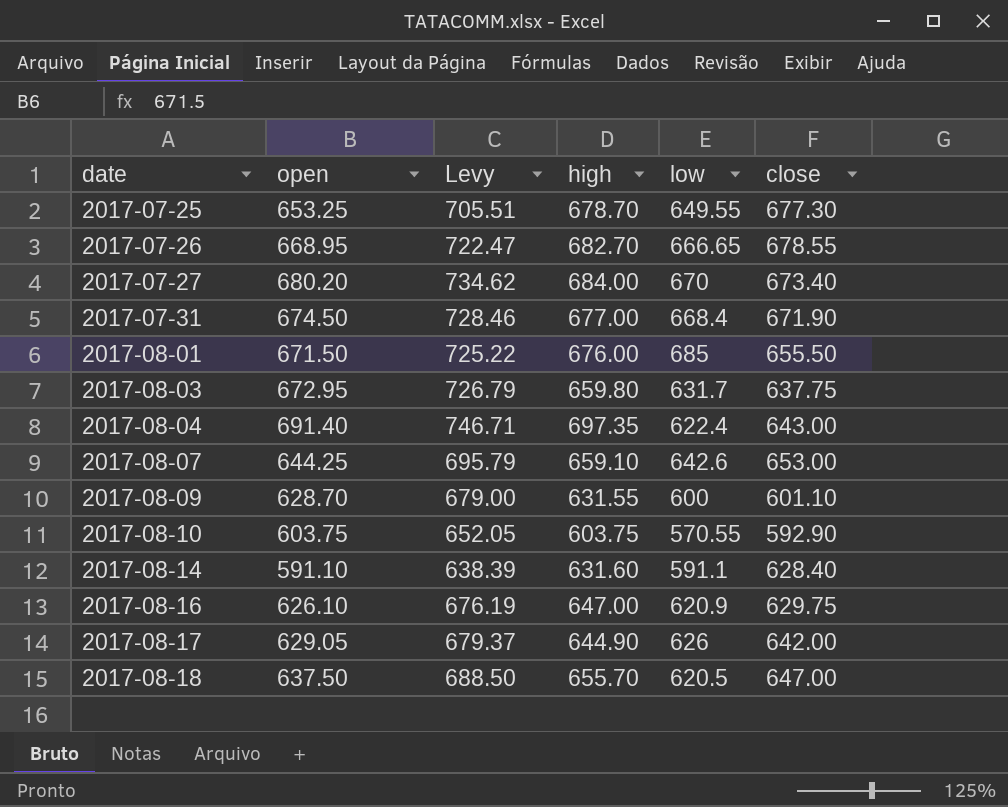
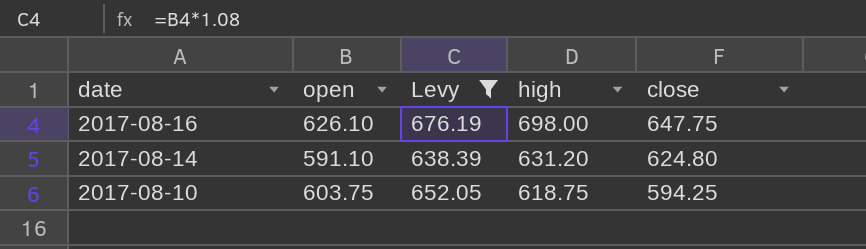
filter: none -> Levy <= 676.19
row order: date ascending -> date descending
column low | position: 5 -> none
2017-08-16 | high: 647.00 -> 698.00
2017-08-16 | close: 629.75 -> 647.75
2017-08-14 | high: 631.60 -> 631.20
2017-08-14 | close: 628.40 -> 624.80
2017-08-10 | high: 603.75 -> 618.75
2017-08-10 | close: 592.90 -> 594.25

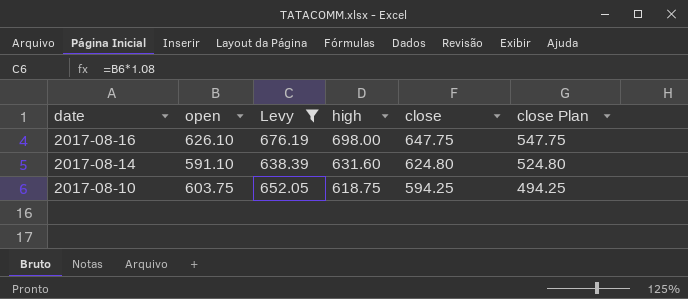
column close Plan | formula: none -> [close] - 100
2017-08-14 | high: 631.20 -> 631.60

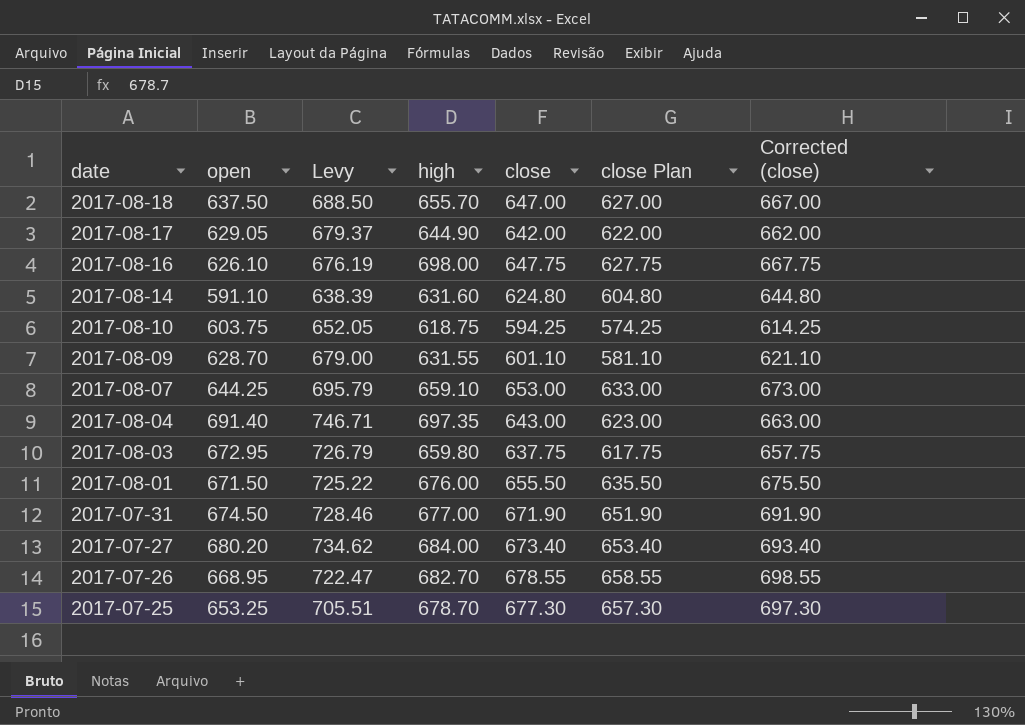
filter: Levy <= 676.19 -> none
column close Plan | formula: [close] - 100 -> [close] - 20
column Corrected (close) | formula: none -> [close] + 20

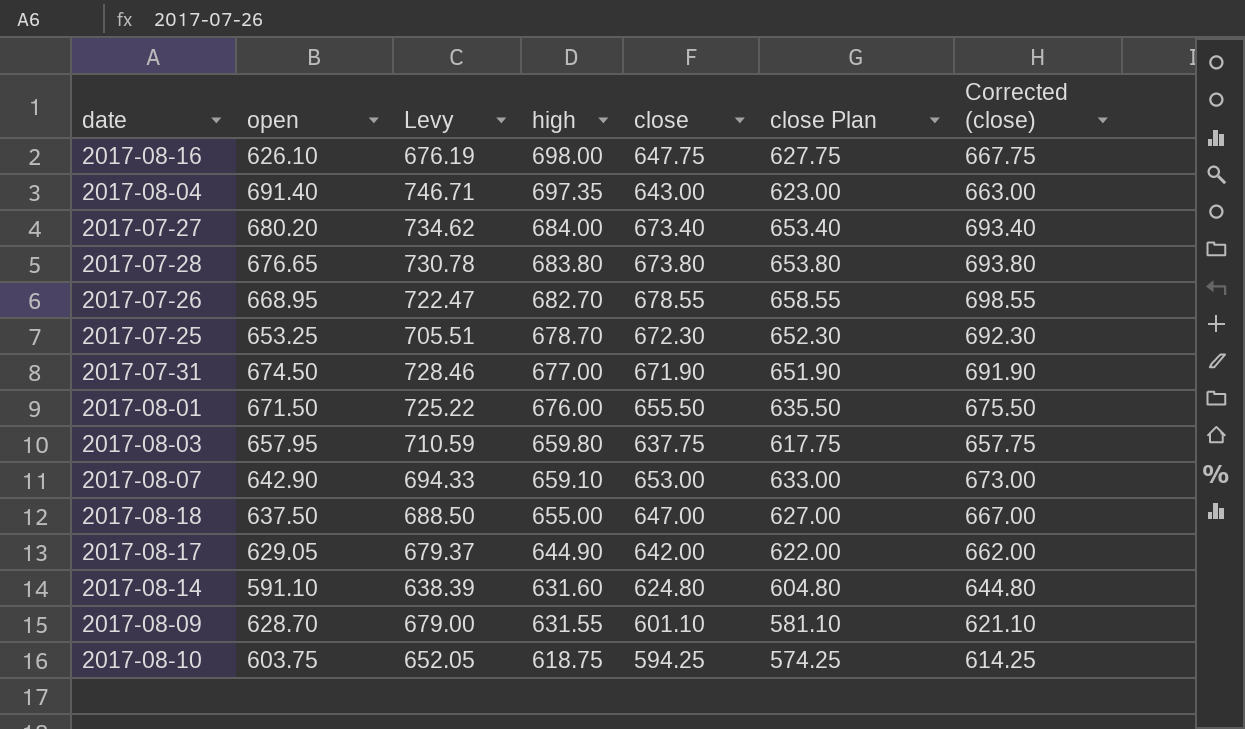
row order: date descending -> high descending
row 2017-07-28: none -> 676.65 | 730.78 | 683.80 | 673.80 | 653.80 | 693.80
2017-07-25 | close: 677.30 -> 672.30
2017-07-25 | close Plan: 657.30 -> 652.30
2017-07-25 | Corrected (close): 697.30 -> 692.30
2017-08-03 | open: 672.95 -> 657.95
2017-08-03 | Levy: 726.79 -> 710.59
2017-08-07 | open: 644.25 -> 642.90
2017-08-07 | Levy: 695.79 -> 694.33
2017-08-18 | high: 655.70 -> 655.00

